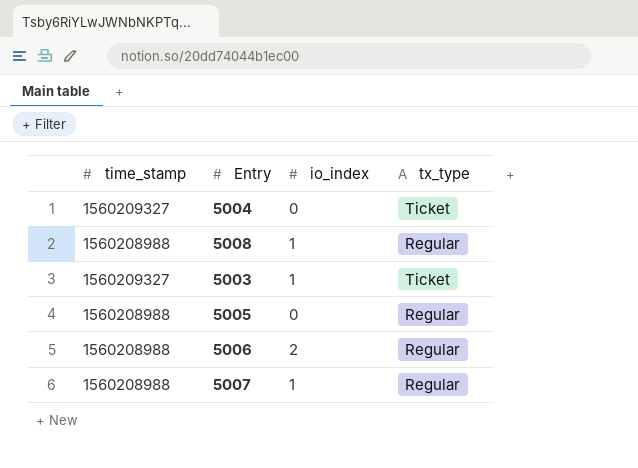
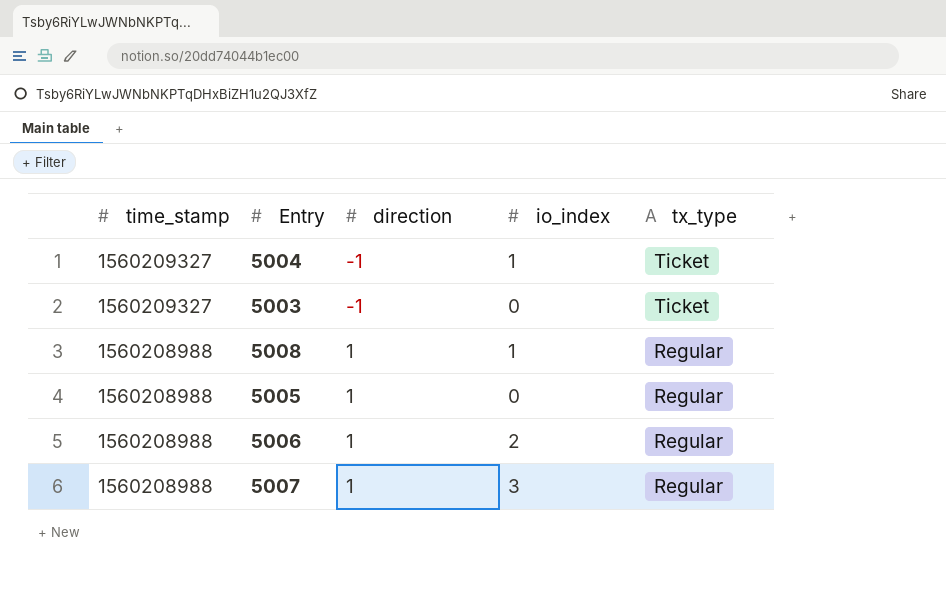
row order: none -> time_stamp descending
column direction | position: none -> 3
5004 | io_index: 0 -> 1
5003 | io_index: 1 -> 0
5007 | io_index: 1 -> 3

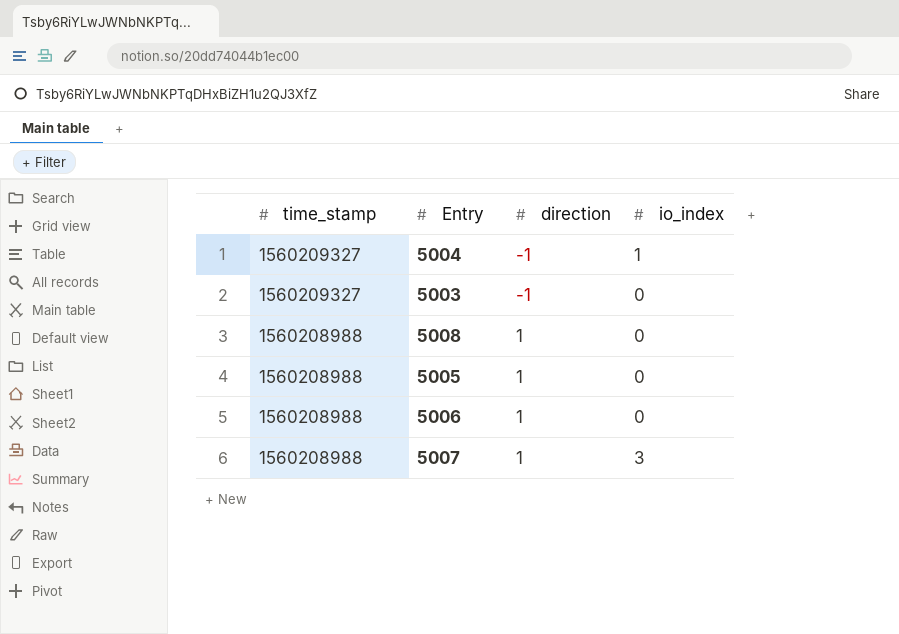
column tx_type | position: 5 -> none
5008 | io_index: 1 -> 0
5006 | io_index: 2 -> 0

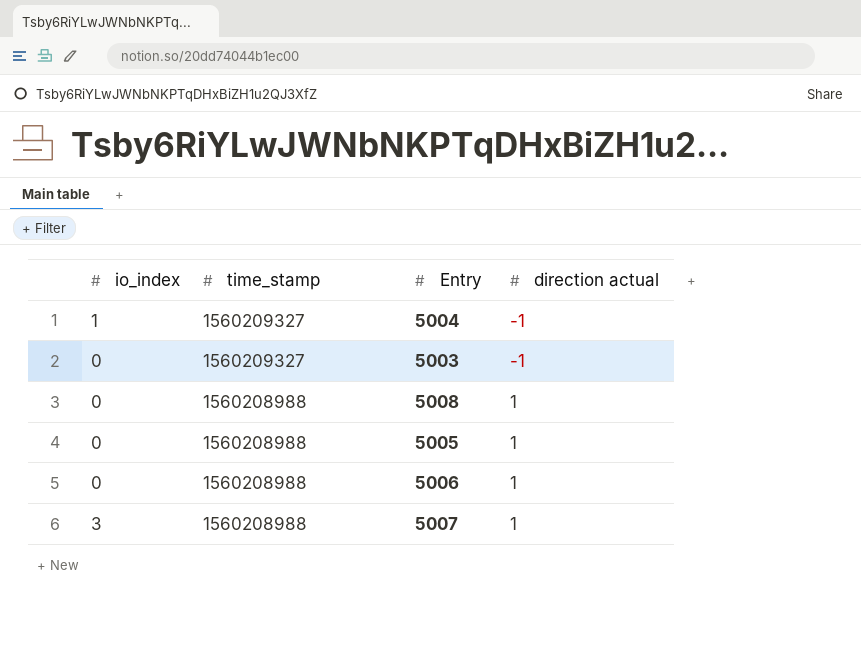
column io_index | position: 4 -> 1
column name: direction -> direction actual

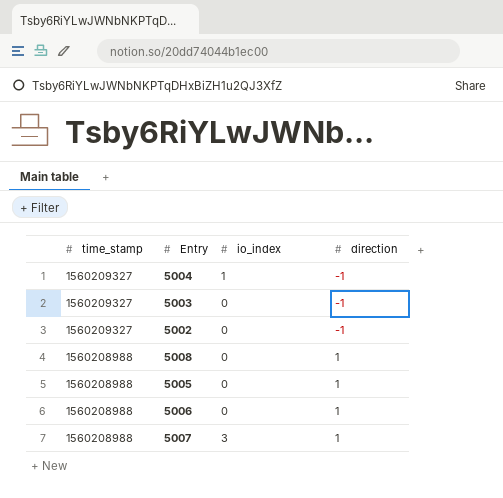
column io_index | position: 1 -> 3
column name: direction actual -> direction
row 5002: none -> 1560209327 | 0 | -1

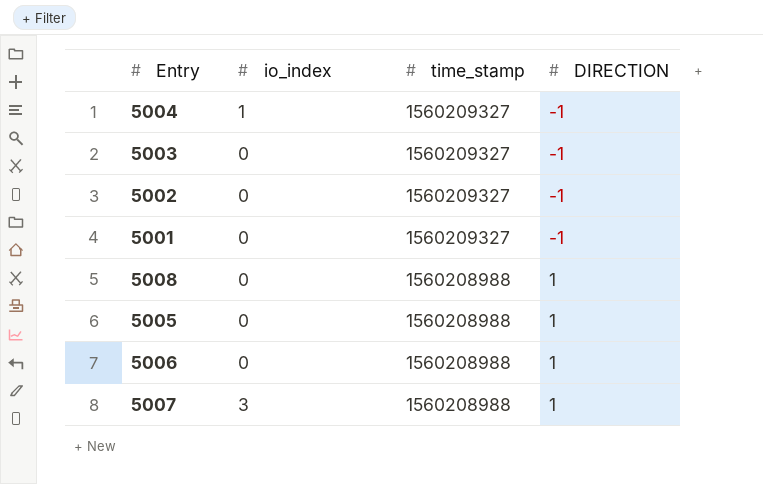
column time_stamp | position: 1 -> 3
column name: direction -> DIRECTION
row 5001: none -> 0 | 1560209327 | -1

